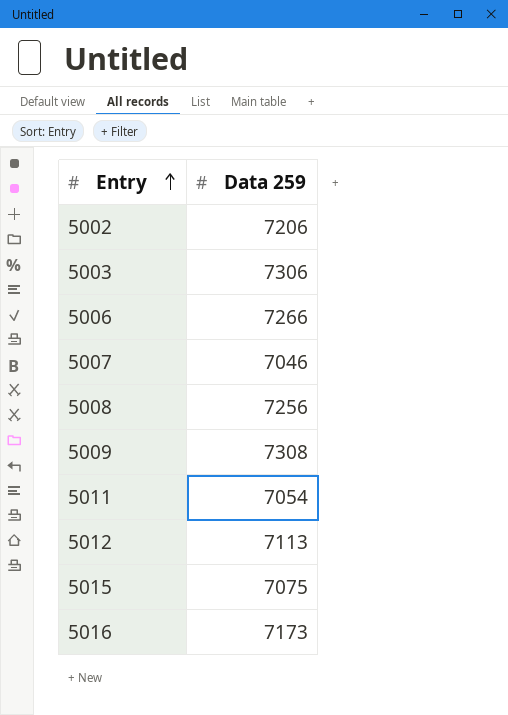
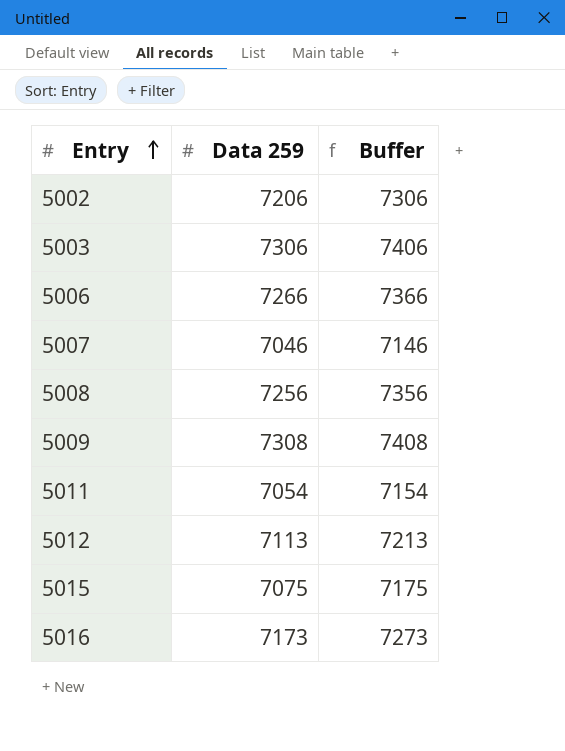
column Buffer | formula: none -> [Data 259] + 100

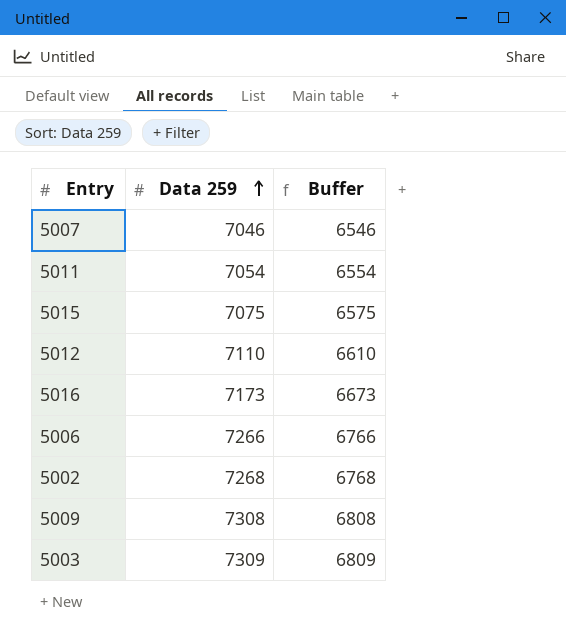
row order: Entry ascending -> Data 259 ascending
column Buffer | formula: [Data 259] + 100 -> [Data 259] - 500
row 5008: 7256 | 7356 -> none
5012 | Data 259: 7113 -> 7110
5002 | Data 259: 7206 -> 7268
5003 | Data 259: 7306 -> 7309

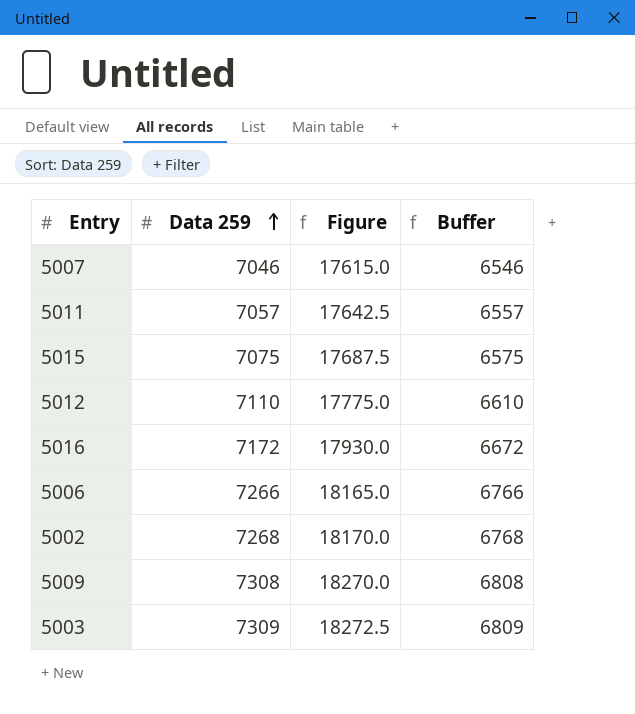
column Figure | formula: none -> [Data 259] * 2.5
5011 | Data 259: 7054 -> 7057
5011 | Buffer: 6554 -> 6557
5016 | Data 259: 7173 -> 7172
5016 | Buffer: 6673 -> 6672

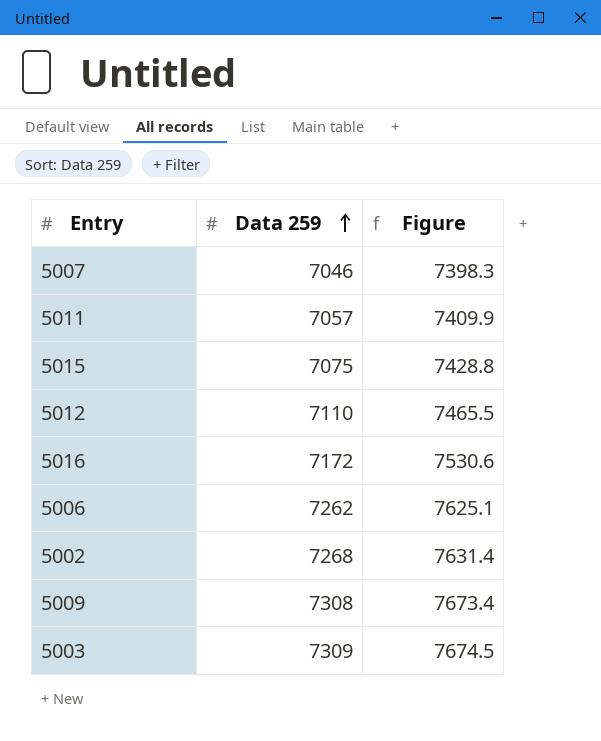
column Buffer | formula: [Data 259] - 500 -> none
column Figure | formula: [Data 259] * 2.5 -> [Data 259] * 1.05
5006 | Data 259: 7266 -> 7262

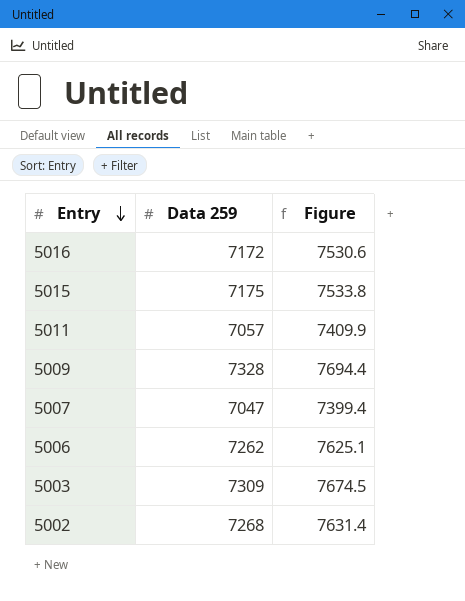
row order: Data 259 ascending -> Entry descending
row 5012: 7110 | 7465.5 -> none
5015 | Data 259: 7075 -> 7175
5015 | Figure: 7428.8 -> 7533.8
5009 | Data 259: 7308 -> 7328
5009 | Figure: 7673.4 -> 7694.4
5007 | Data 259: 7046 -> 7047
5007 | Figure: 7398.3 -> 7399.4

